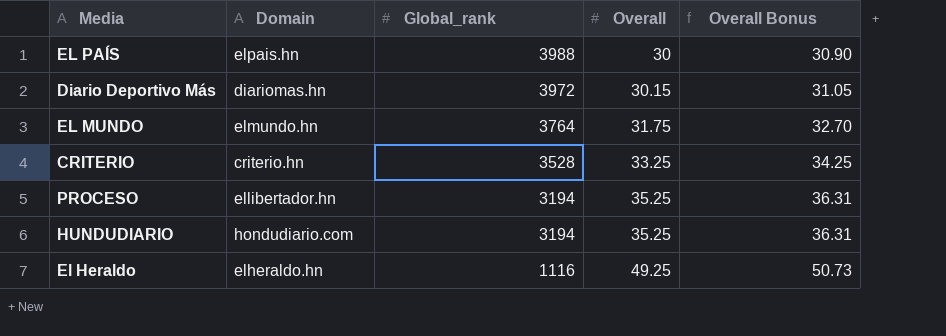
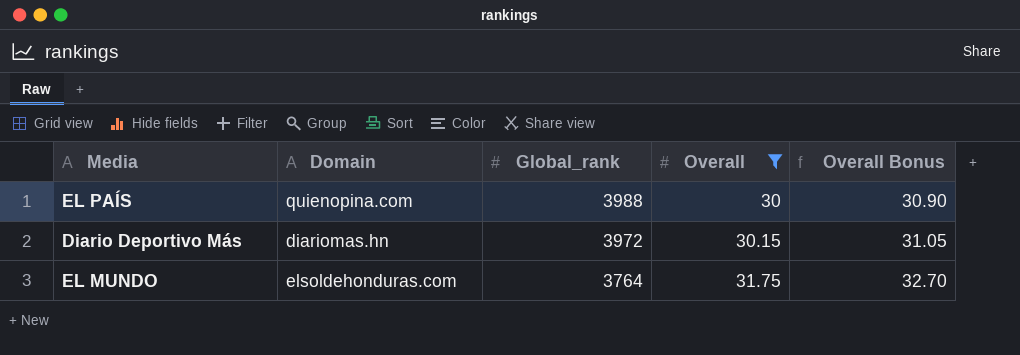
filter: none -> Overall <= 31.75
EL PAÍS | Domain: elpais.hn -> quienopina.com
EL MUNDO | Domain: elmundo.hn -> elsoldehonduras.com

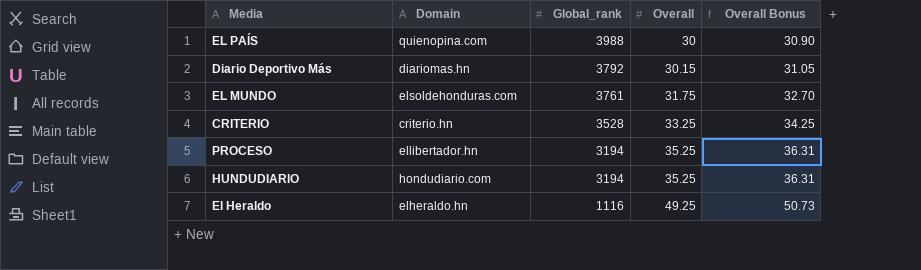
filter: Overall <= 31.75 -> none
Diario Deportivo Más | Global_rank: 3972 -> 3792
EL MUNDO | Global_rank: 3764 -> 3761

